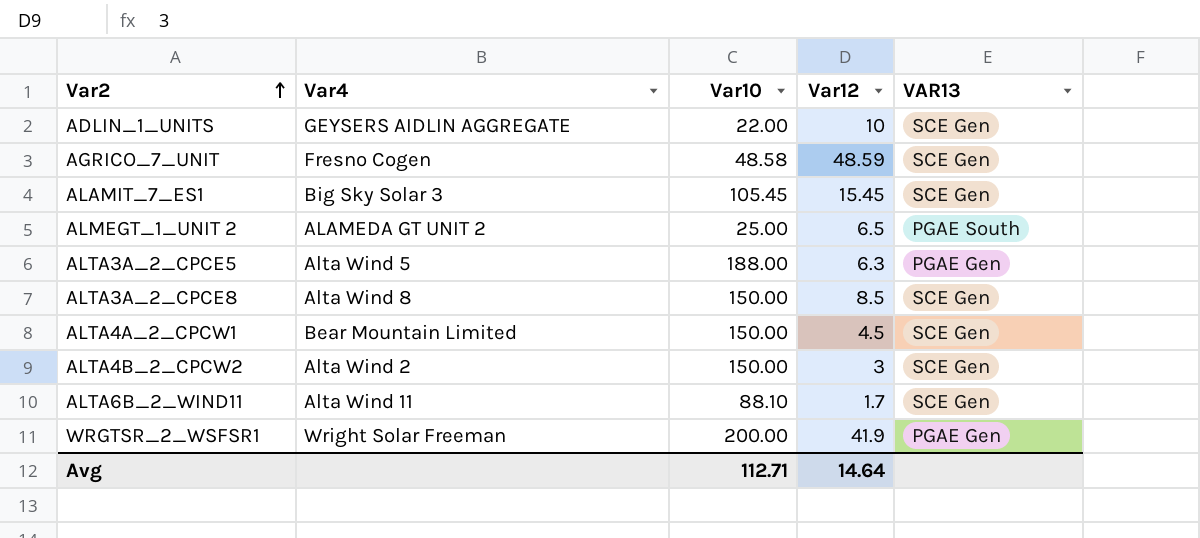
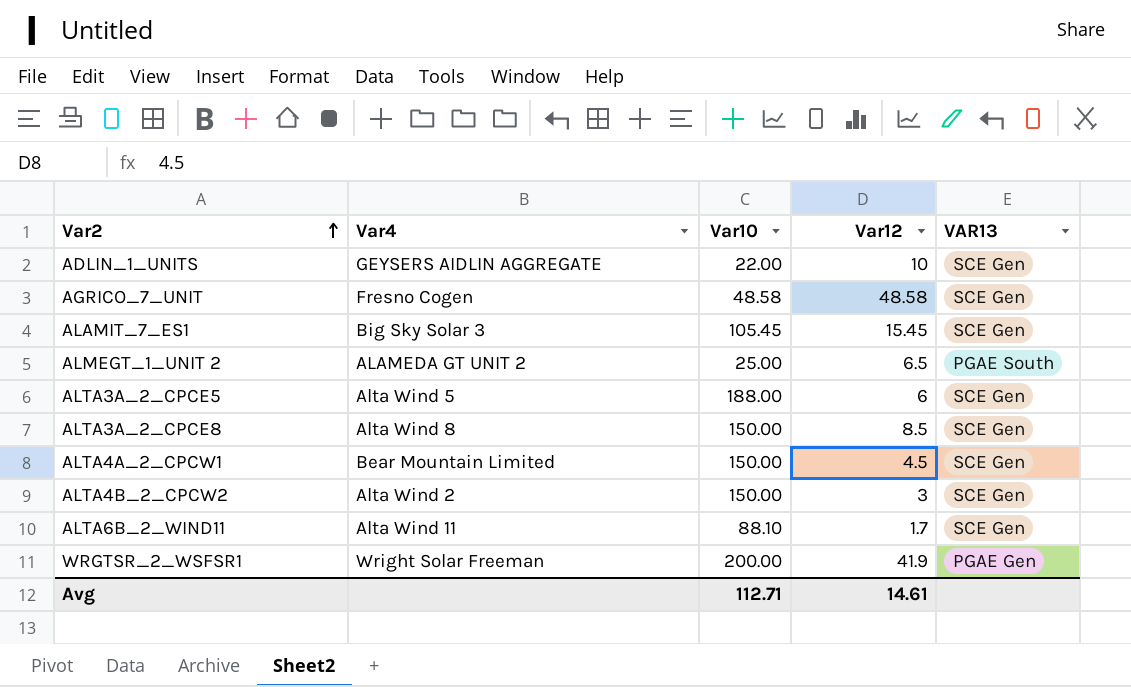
AGRICO_7_UNIT | Var12: 48.59 -> 48.58
ALTA3A_2_CPCE5 | Var12: 6.3 -> 6
ALTA3A_2_CPCE5 | VAR13: PGAE Gen -> SCE Gen
Avg | Var12: 14.64 -> 14.61

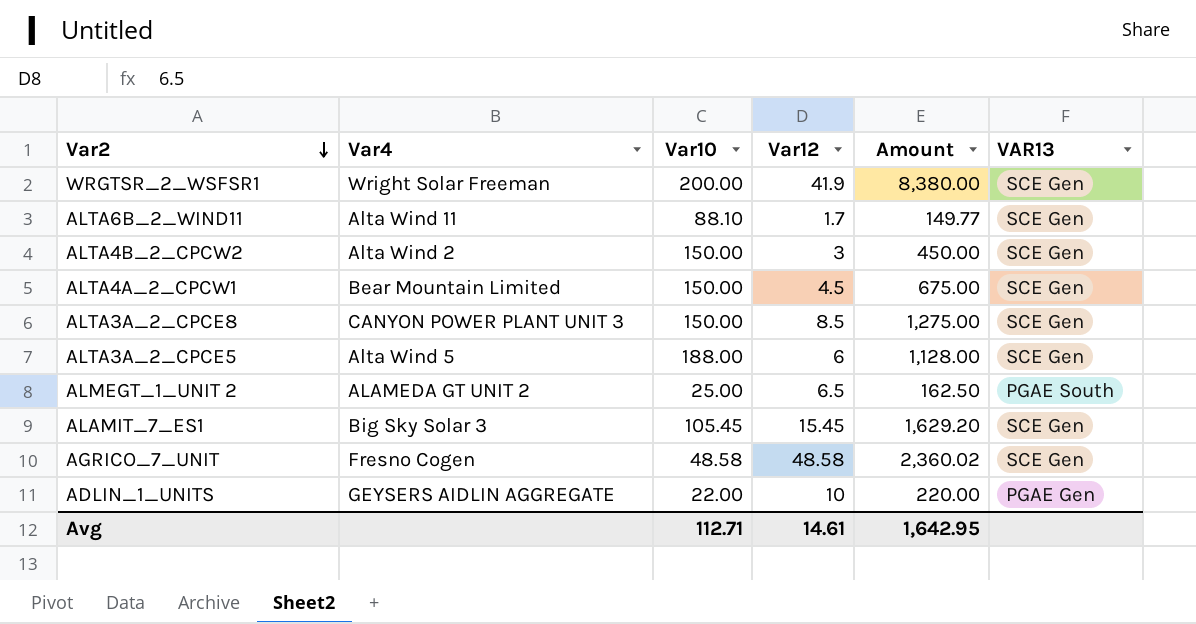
row order: Var2 ascending -> Var2 descending
column Amount | formula: none -> [Var10] * [Var12]
WRGTSR_2_WSFSR1 | VAR13: PGAE Gen -> SCE Gen
ALTA3A_2_CPCE8 | Var4: Alta Wind 8 -> CANYON POWER PLANT UNIT 3
ADLIN_1_UNITS | VAR13: SCE Gen -> PGAE Gen

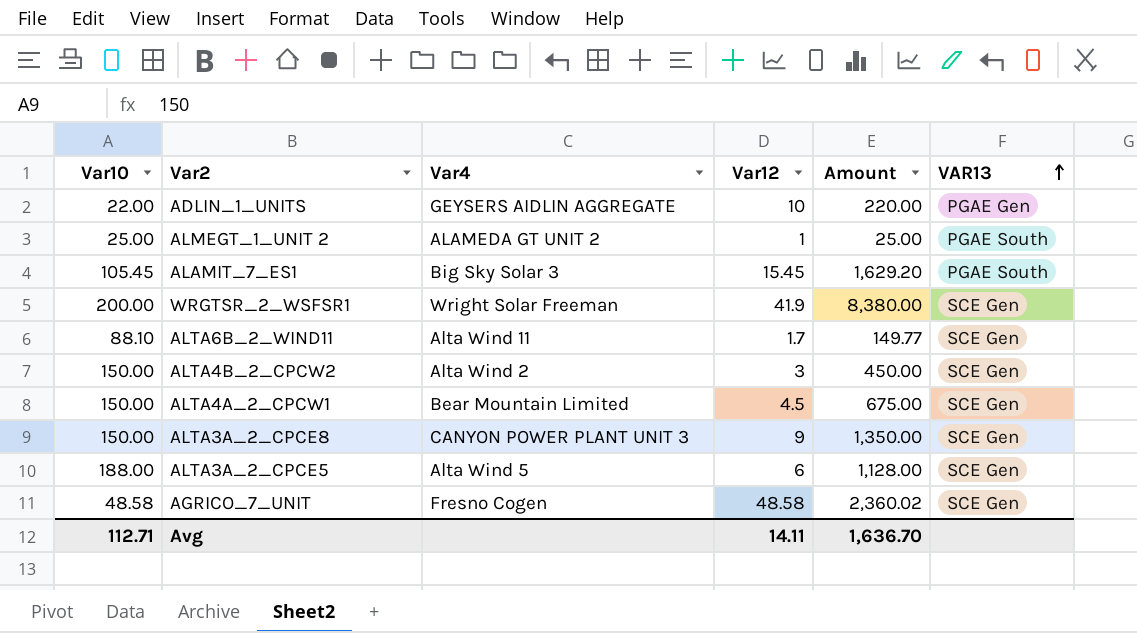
row order: Var2 descending -> VAR13 ascending
column Var10 | position: 3 -> 1
ALMEGT_1_UNIT 2 | Var12: 6.5 -> 1
ALMEGT_1_UNIT 2 | Amount: 162.50 -> 25.00
ALAMIT_7_ES1 | VAR13: SCE Gen -> PGAE South
ALTA3A_2_CPCE8 | Var12: 8.5 -> 9
ALTA3A_2_CPCE8 | Amount: 1,275.00 -> 1,350.00
Avg | Var12: 14.61 -> 14.11
Avg | Amount: 1,642.95 -> 1,636.70

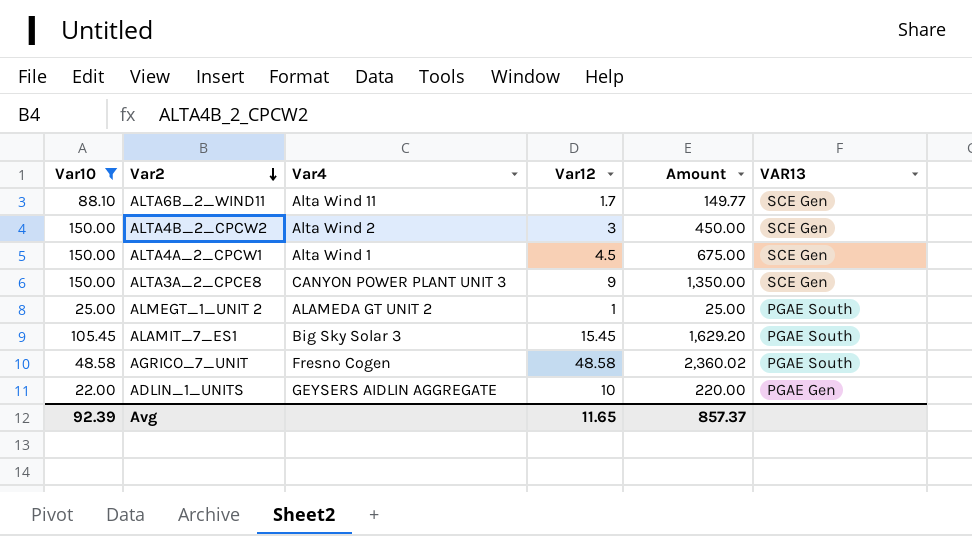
filter: none -> Var10 <= 150.00
row order: VAR13 ascending -> Var2 descending
ALTA4A_2_CPCW1 | Var4: Bear Mountain Limited -> Alta Wind 1
AGRICO_7_UNIT | VAR13: SCE Gen -> PGAE South
Avg | Var10: 112.71 -> 92.39
Avg | Var12: 14.11 -> 11.65
Avg | Amount: 1,636.70 -> 857.37

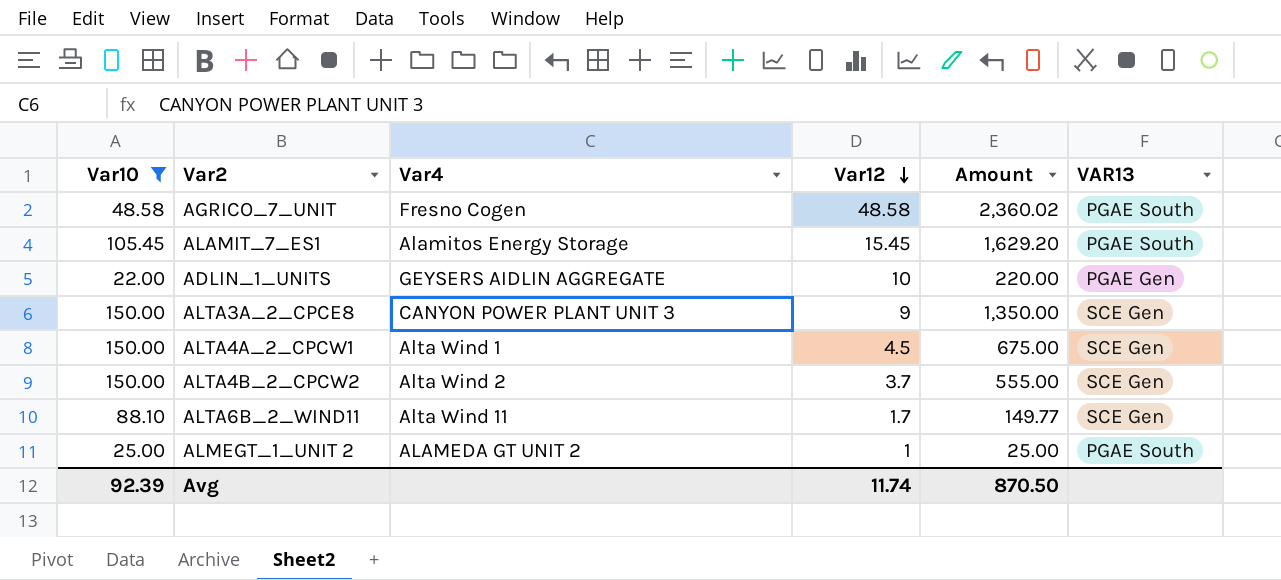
row order: Var2 descending -> Var12 descending
ALAMIT_7_ES1 | Var4: Big Sky Solar 3 -> Alamitos Energy Storage
ALTA4B_2_CPCW2 | Var12: 3 -> 3.7
ALTA4B_2_CPCW2 | Amount: 450.00 -> 555.00
Avg | Var12: 11.65 -> 11.74
Avg | Amount: 857.37 -> 870.50

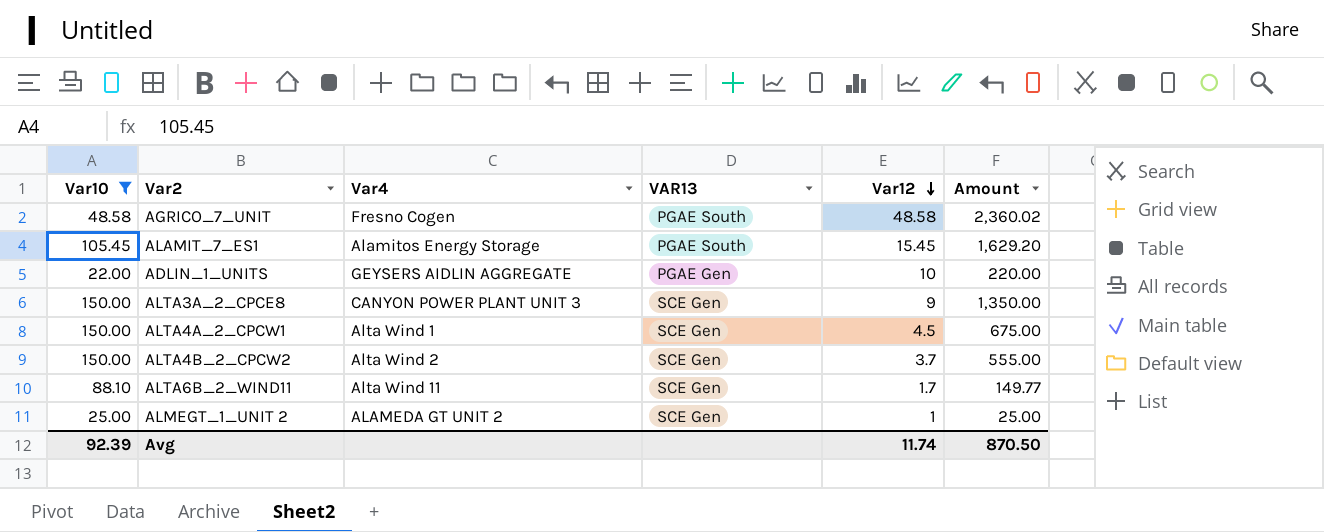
column VAR13 | position: 6 -> 4
ALMEGT_1_UNIT 2 | VAR13: PGAE South -> SCE Gen

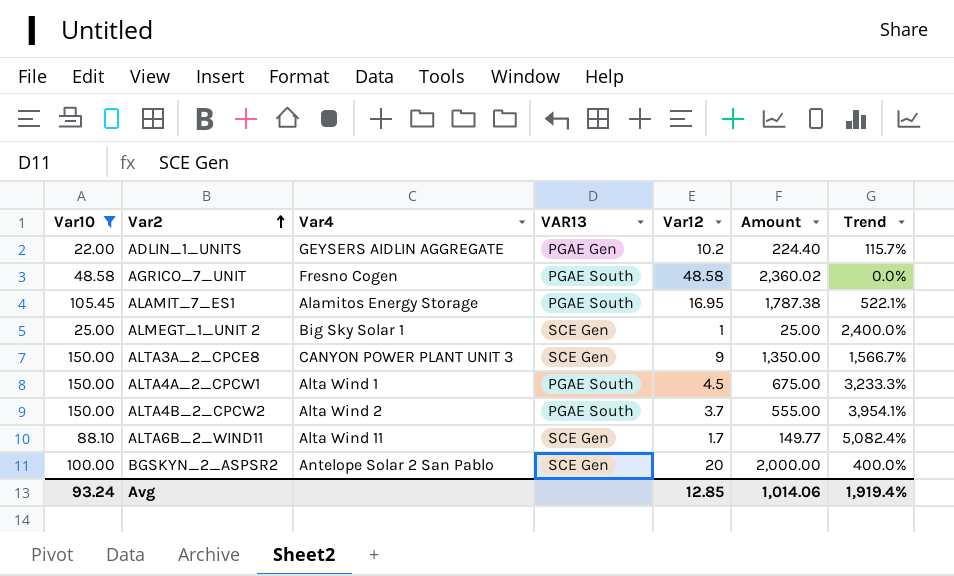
row order: Var12 descending -> Var2 ascending
column Trend | formula: none -> ([Var10] - [Var12]) / [Var12]
ADLIN_1_UNITS | Var12: 10 -> 10.2
ADLIN_1_UNITS | Amount: 220.00 -> 224.40
ALAMIT_7_ES1 | Var12: 15.45 -> 16.95
ALAMIT_7_ES1 | Amount: 1,629.20 -> 1,787.38
ALMEGT_1_UNIT 2 | Var4: ALAMEDA GT UNIT 2 -> Big Sky Solar 1
ALTA4A_2_CPCW1 | VAR13: SCE Gen -> PGAE South
ALTA4B_2_CPCW2 | VAR13: SCE Gen -> PGAE South
row BGSKYN_2_ASPSR2: none -> 100.00 | Antelope Solar 2 San Pablo | SCE Gen | 20 | 2,000.00 | 400.0%
Avg | Var10: 92.39 -> 93.24
Avg | Var12: 11.74 -> 12.85
Avg | Amount: 870.50 -> 1,014.06

